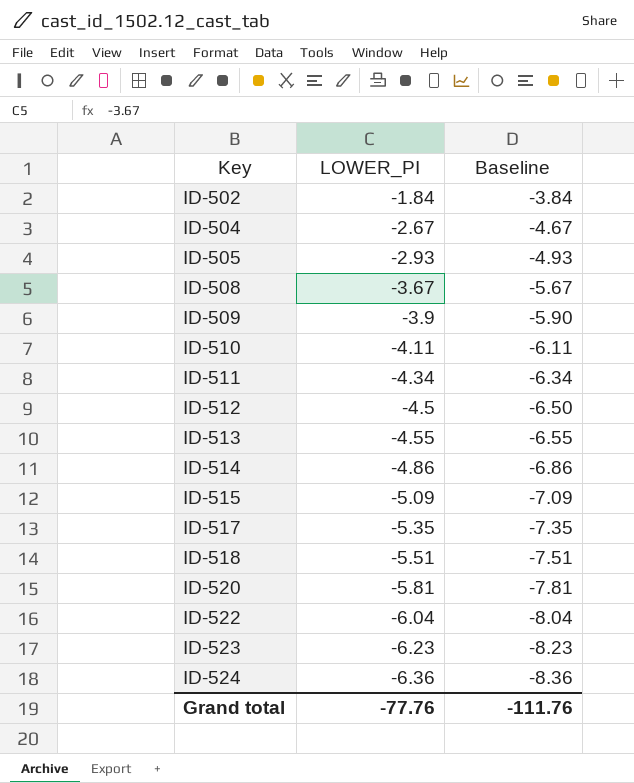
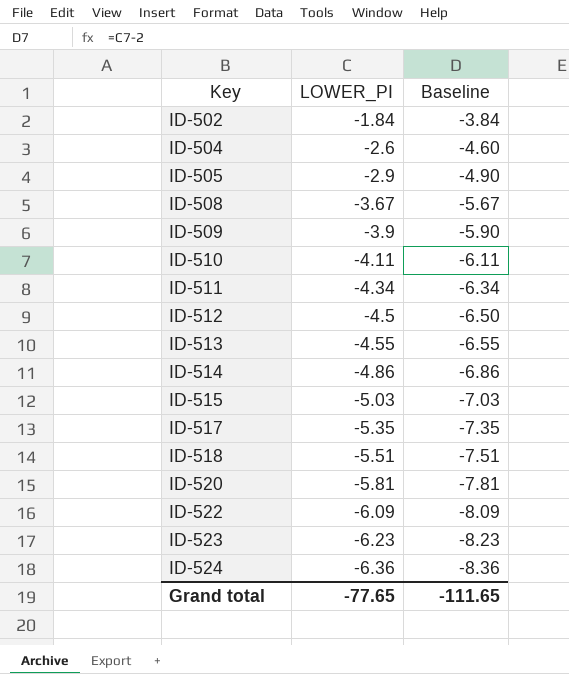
ID-504 | LOWER_PI: -2.67 -> -2.6
ID-504 | Baseline: -4.67 -> -4.60
ID-505 | LOWER_PI: -2.93 -> -2.9
ID-505 | Baseline: -4.93 -> -4.90
ID-515 | LOWER_PI: -5.09 -> -5.03
ID-515 | Baseline: -7.09 -> -7.03
ID-522 | LOWER_PI: -6.04 -> -6.09
ID-522 | Baseline: -8.04 -> -8.09
Grand total | LOWER_PI: -77.76 -> -77.65
Grand total | Baseline: -111.76 -> -111.65

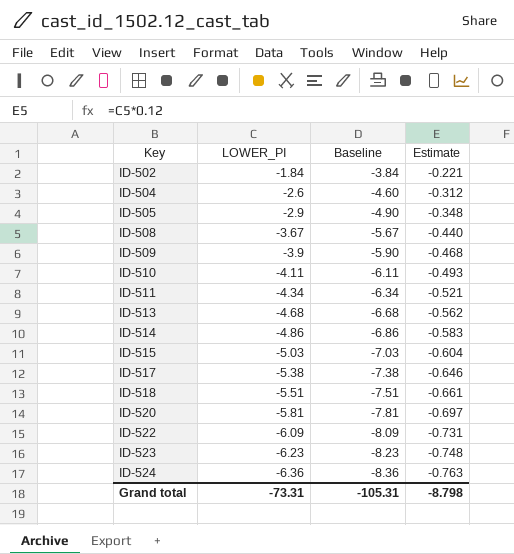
column Estimate | formula: none -> [LOWER_PI] * 0.12
row ID-512: -4.5 | -6.50 -> none
ID-513 | LOWER_PI: -4.55 -> -4.68
ID-513 | Baseline: -6.55 -> -6.68
ID-517 | LOWER_PI: -5.35 -> -5.38
ID-517 | Baseline: -7.35 -> -7.38
Grand total | LOWER_PI: -77.65 -> -73.31
Grand total | Baseline: -111.65 -> -105.31

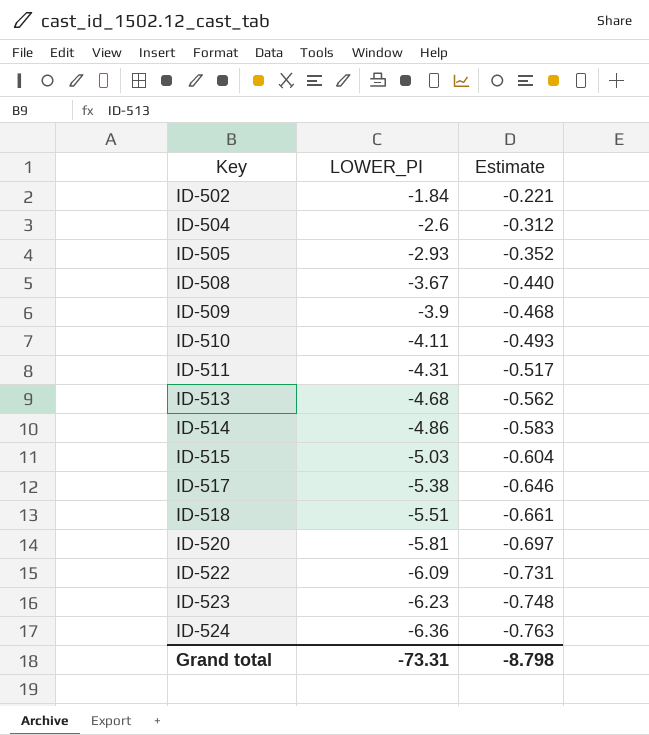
column Baseline | formula: [LOWER_PI] - 2 -> none
ID-505 | LOWER_PI: -2.9 -> -2.93
ID-505 | Estimate: -0.348 -> -0.352
ID-511 | LOWER_PI: -4.34 -> -4.31
ID-511 | Estimate: -0.521 -> -0.517

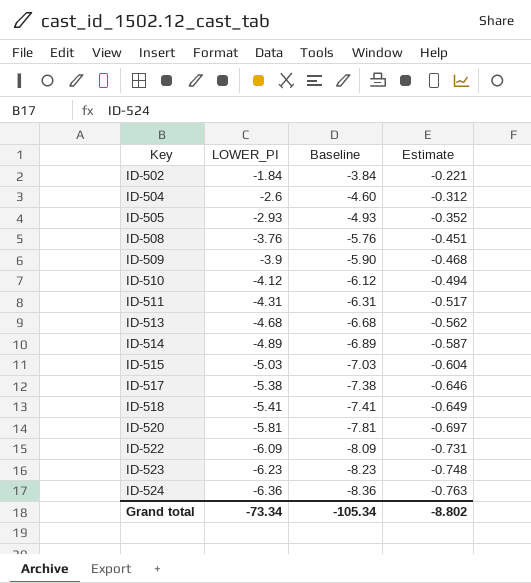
column Baseline | formula: none -> [LOWER_PI] - 2
ID-508 | LOWER_PI: -3.67 -> -3.76
ID-508 | Estimate: -0.440 -> -0.451
ID-510 | LOWER_PI: -4.11 -> -4.12
ID-510 | Estimate: -0.493 -> -0.494
ID-514 | LOWER_PI: -4.86 -> -4.89
ID-514 | Estimate: -0.583 -> -0.587
ID-518 | LOWER_PI: -5.51 -> -5.41
ID-518 | Estimate: -0.661 -> -0.649
Grand total | LOWER_PI: -73.31 -> -73.34
Grand total | Estimate: -8.798 -> -8.802

